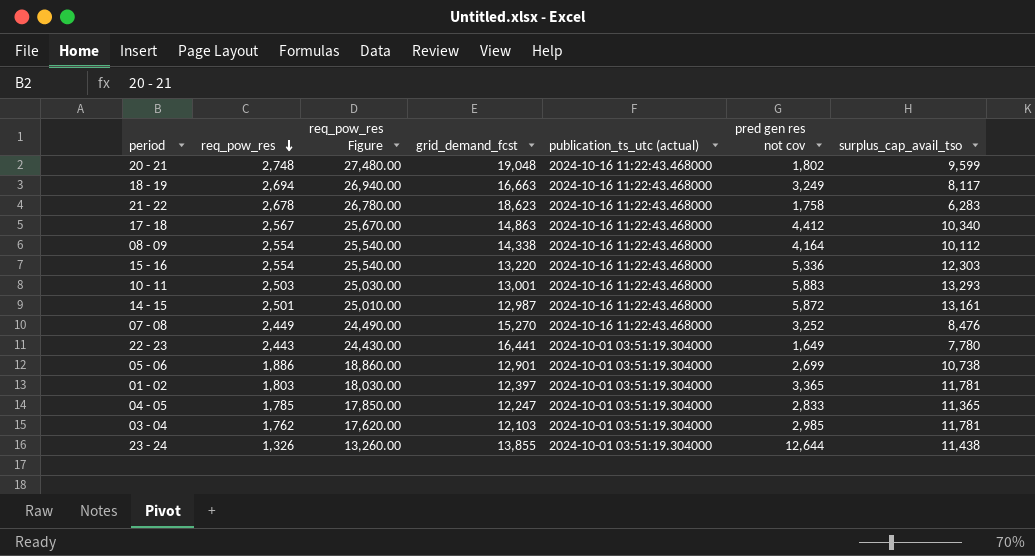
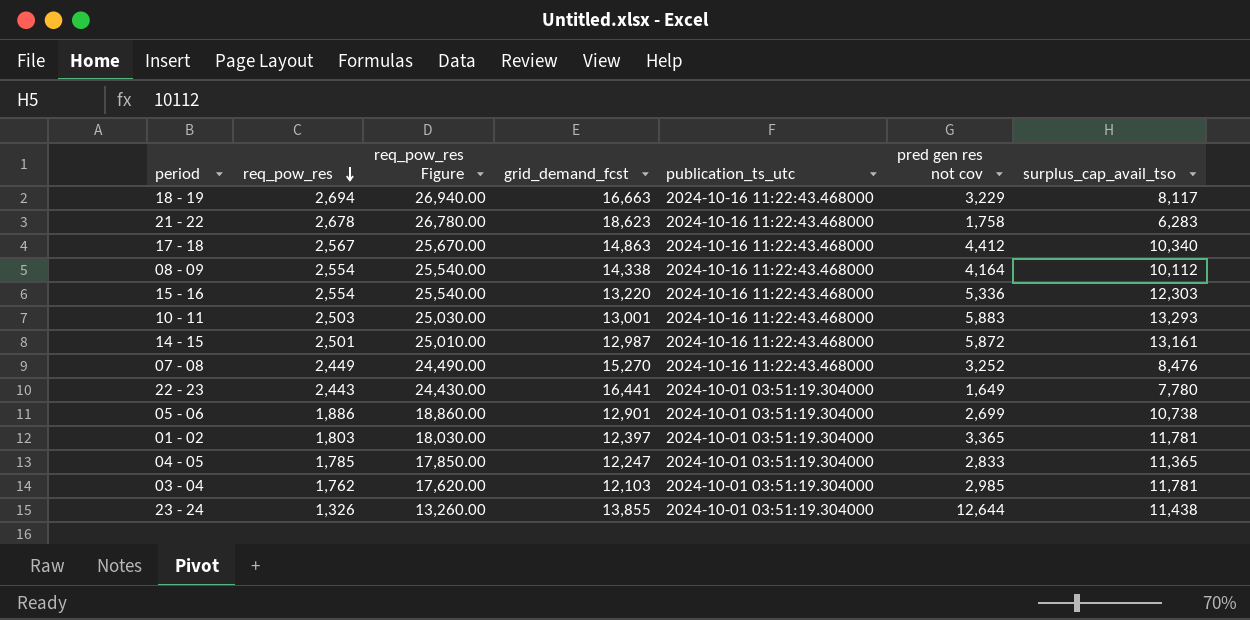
column name: publication_ts_utc (actual) -> publication_ts_utc
row 20 - 21: 2,748 | 27,480.00 | 19,048 | 2024-10-16 11:22:43.468000 | 1,802 | 9,599 -> none
18 - 19 | pred gen res not cov: 3,249 -> 3,229

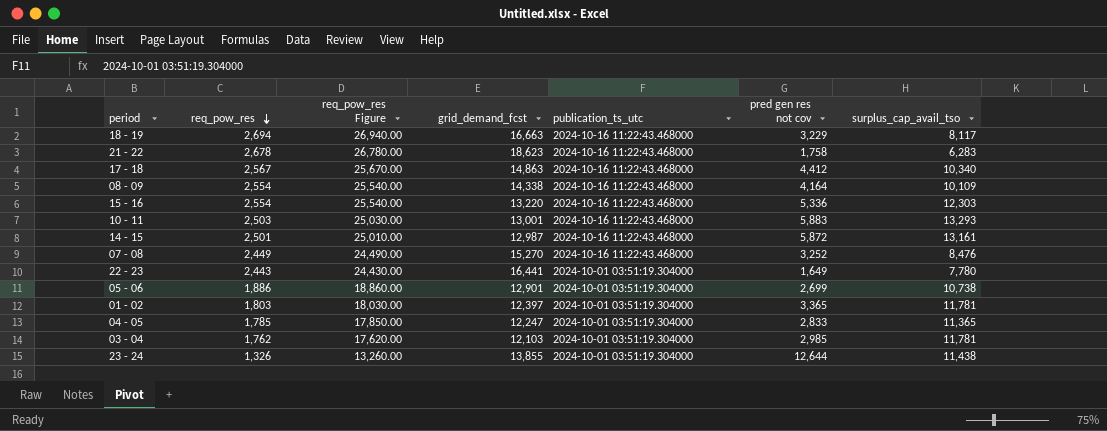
08 - 09 | surplus_cap_avail_tso: 10,112 -> 10,109

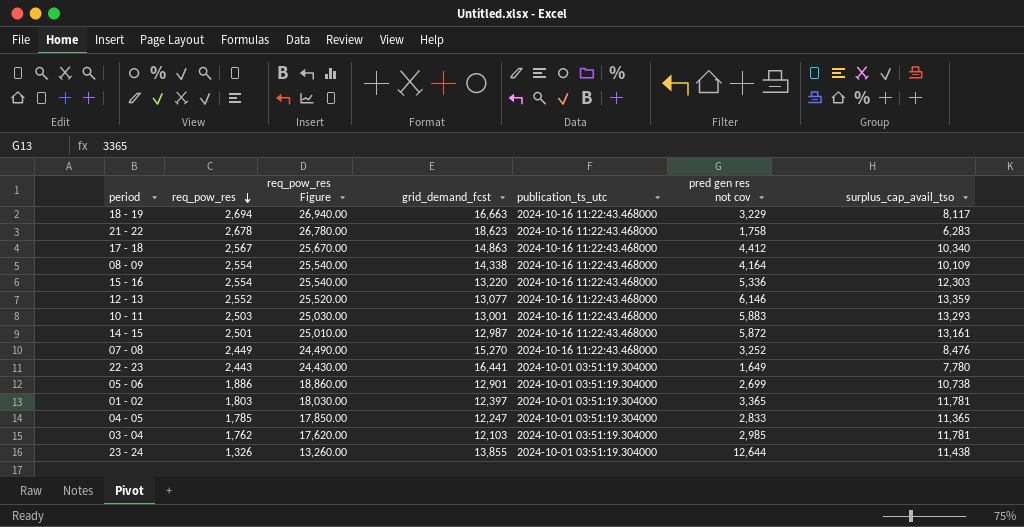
row 12 - 13: none -> 2,552 | 25,520.00 | 13,077 | 2024-10-16 11:22:43.468000 | 6,146 | 13,359

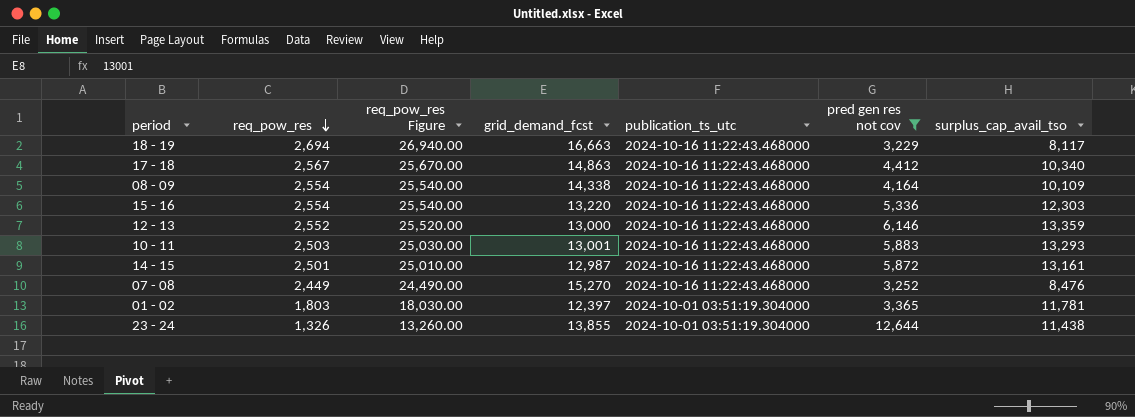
filter: none -> pred gen res not cov >= 3,229
12 - 13 | grid_demand_fcst: 13,077 -> 13,000

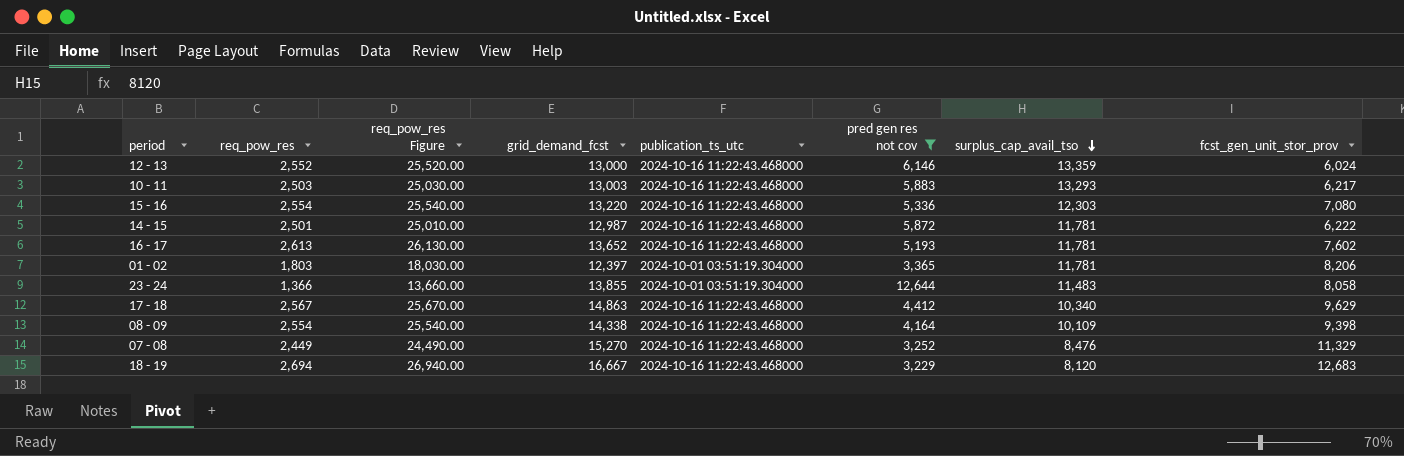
row order: req_pow_res descending -> surplus_cap_avail_tso descending
column fcst_gen_unit_stor_prov | position: none -> 8
10 - 11 | grid_demand_fcst: 13,001 -> 13,003
14 - 15 | surplus_cap_avail_tso: 13,161 -> 11,781
row 16 - 17: none -> 2,613 | 26,130.00 | 13,652 | 2024-10-16 11:22:43.468000 | 5,193 | 11,781 | 7,602
23 - 24 | req_pow_res: 1,326 -> 1,366
23 - 24 | req_pow_res Figure: 13,260.00 -> 13,660.00
23 - 24 | surplus_cap_avail_tso: 11,438 -> 11,483
18 - 19 | grid_demand_fcst: 16,663 -> 16,667
18 - 19 | surplus_cap_avail_tso: 8,117 -> 8,120

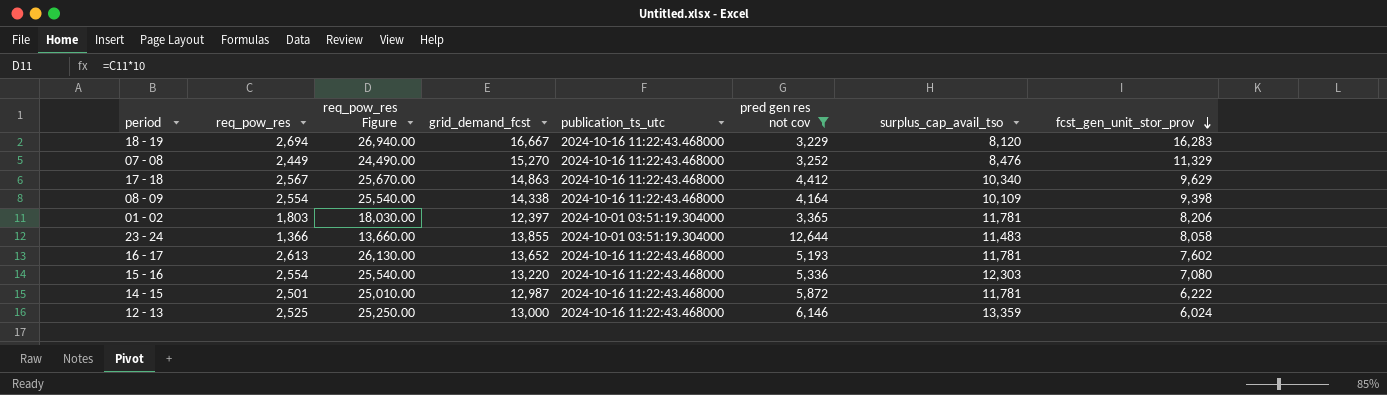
row order: surplus_cap_avail_tso descending -> fcst_gen_unit_stor_prov descending
row 10 - 11: 2,503 | 25,030.00 | 13,003 | 2024-10-16 11:22:43.468000 | 5,883 | 13,293 | 6,217 -> none
18 - 19 | fcst_gen_unit_stor_prov: 12,683 -> 16,283
12 - 13 | req_pow_res: 2,552 -> 2,525
12 - 13 | req_pow_res Figure: 25,520.00 -> 25,250.00

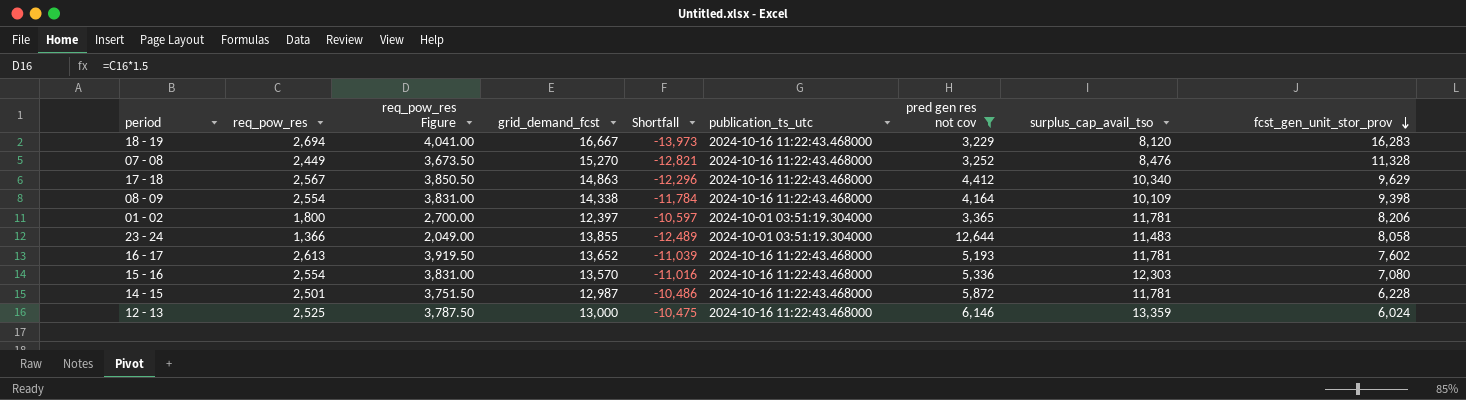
column req_pow_res Figure | formula: [req_pow_res] * 10 -> [req_pow_res] * 1.5
column Shortfall | formula: none -> [req_pow_res] - [grid_demand_fcst]
07 - 08 | fcst_gen_unit_stor_prov: 11,329 -> 11,328
01 - 02 | req_pow_res: 1,803 -> 1,800
15 - 16 | grid_demand_fcst: 13,220 -> 13,570
14 - 15 | fcst_gen_unit_stor_prov: 6,222 -> 6,228

